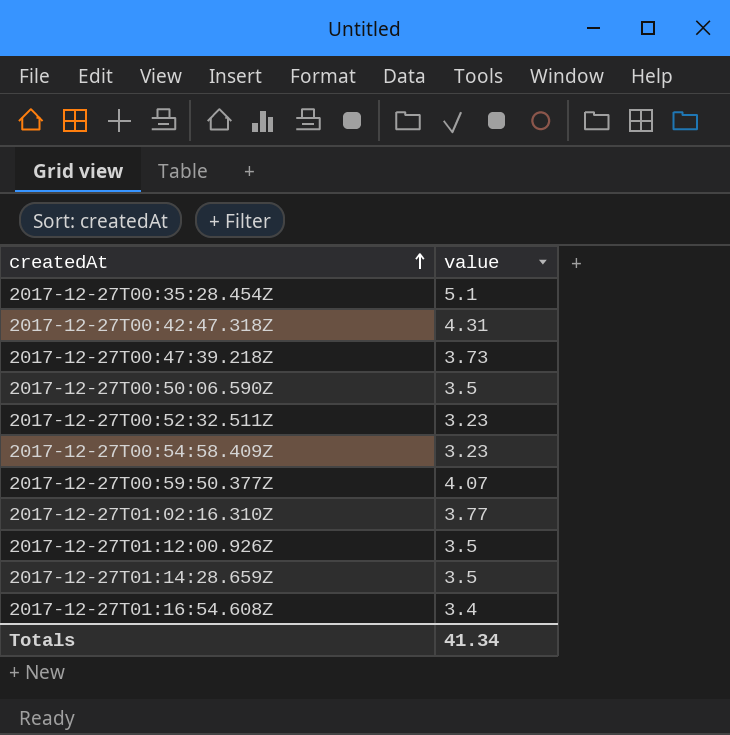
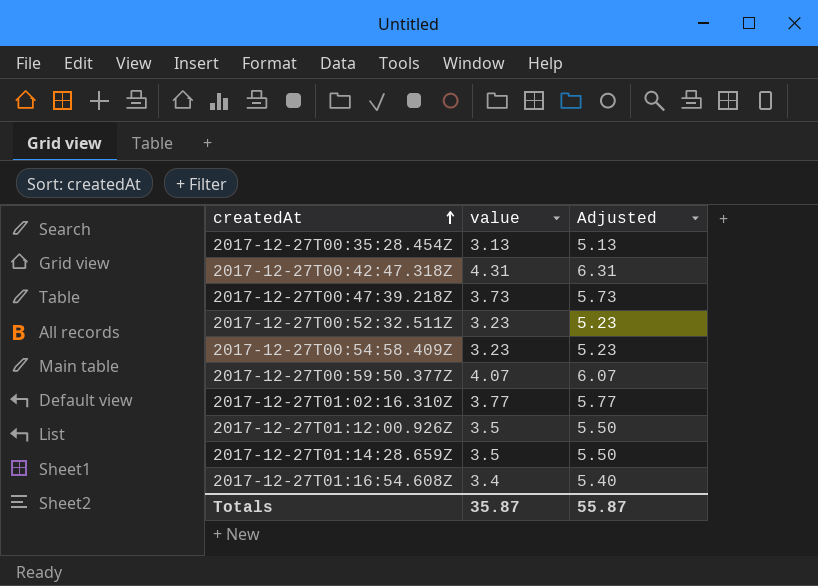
column Adjusted | formula: none -> [value] + 2
row 2017-12-27T00:50:06.590Z: 3.5 -> none
2017-12-27T00:35:28.454Z | value: 5.1 -> 3.13
Totals | value: 41.34 -> 35.87

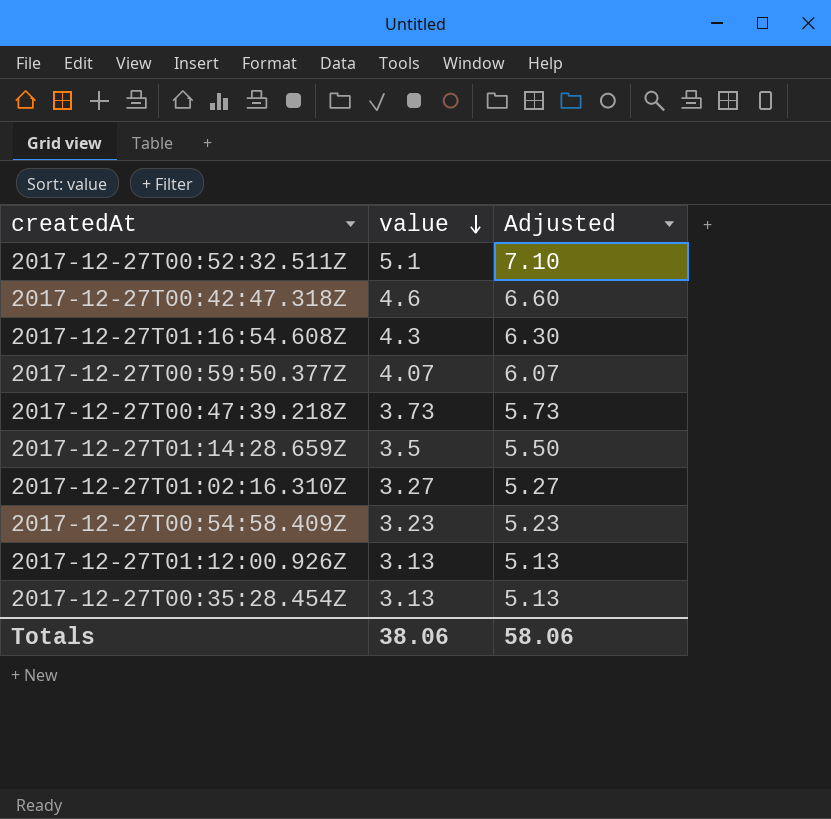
row order: createdAt ascending -> value descending
2017-12-27T00:52:32.511Z | value: 3.23 -> 5.1
2017-12-27T00:52:32.511Z | Adjusted: 5.23 -> 7.10
2017-12-27T00:42:47.318Z | value: 4.31 -> 4.6
2017-12-27T00:42:47.318Z | Adjusted: 6.31 -> 6.60
2017-12-27T01:16:54.608Z | value: 3.4 -> 4.3
2017-12-27T01:16:54.608Z | Adjusted: 5.40 -> 6.30
2017-12-27T01:02:16.310Z | value: 3.77 -> 3.27
2017-12-27T01:02:16.310Z | Adjusted: 5.77 -> 5.27
2017-12-27T01:12:00.926Z | value: 3.5 -> 3.13
2017-12-27T01:12:00.926Z | Adjusted: 5.50 -> 5.13
Totals | value: 35.87 -> 38.06
Totals | Adjusted: 55.87 -> 58.06

